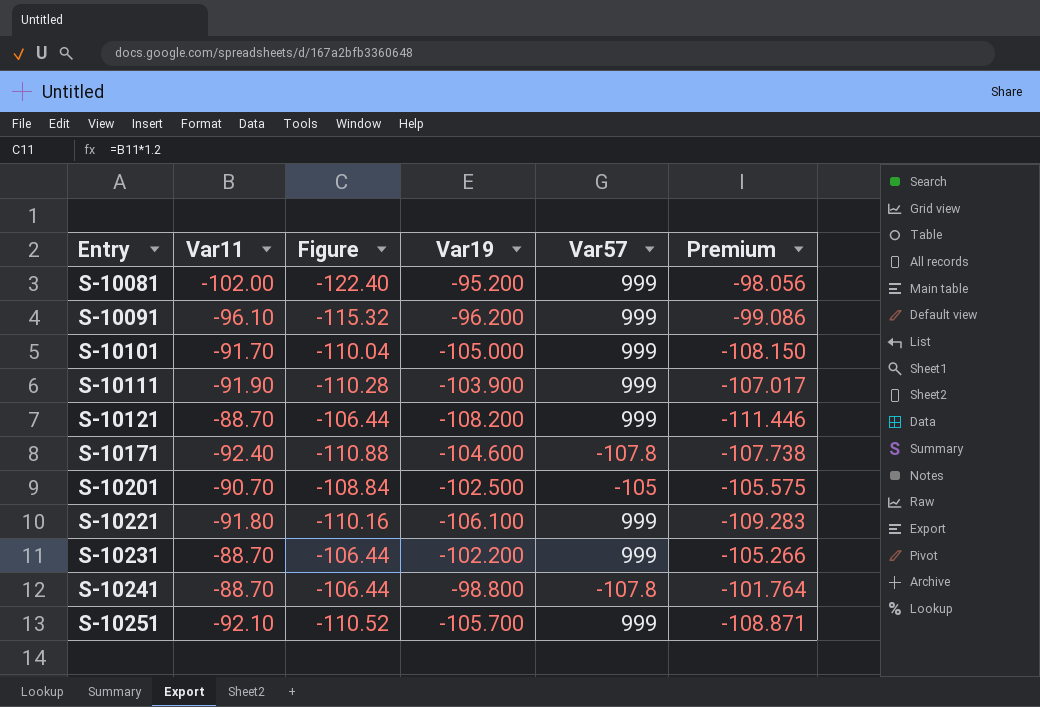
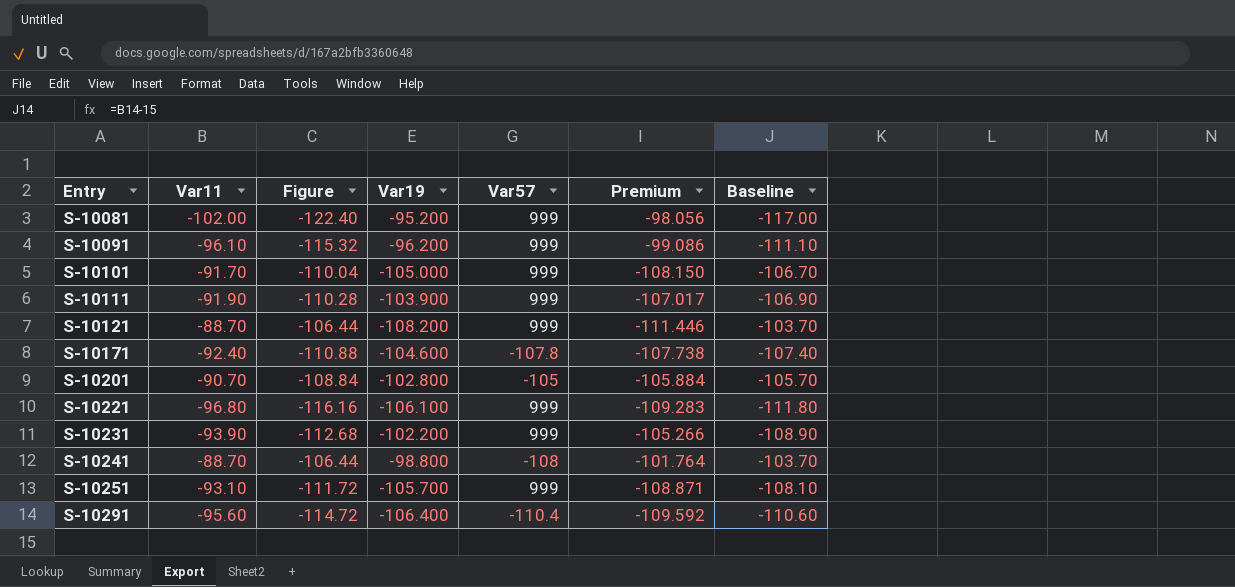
column Baseline | formula: none -> [Var11] - 15
S-10201 | Var19: -102.500 -> -102.800
S-10201 | Premium: -105.575 -> -105.884
S-10221 | Var11: -91.80 -> -96.80
S-10221 | Figure: -110.16 -> -116.16
S-10231 | Var11: -88.70 -> -93.90
S-10231 | Figure: -106.44 -> -112.68
S-10241 | Var57: -107.8 -> -108
S-10251 | Var11: -92.10 -> -93.10
S-10251 | Figure: -110.52 -> -111.72
row S-10291: none -> -95.60 | -114.72 | -106.400 | -110.4 | -109.592 | -110.60

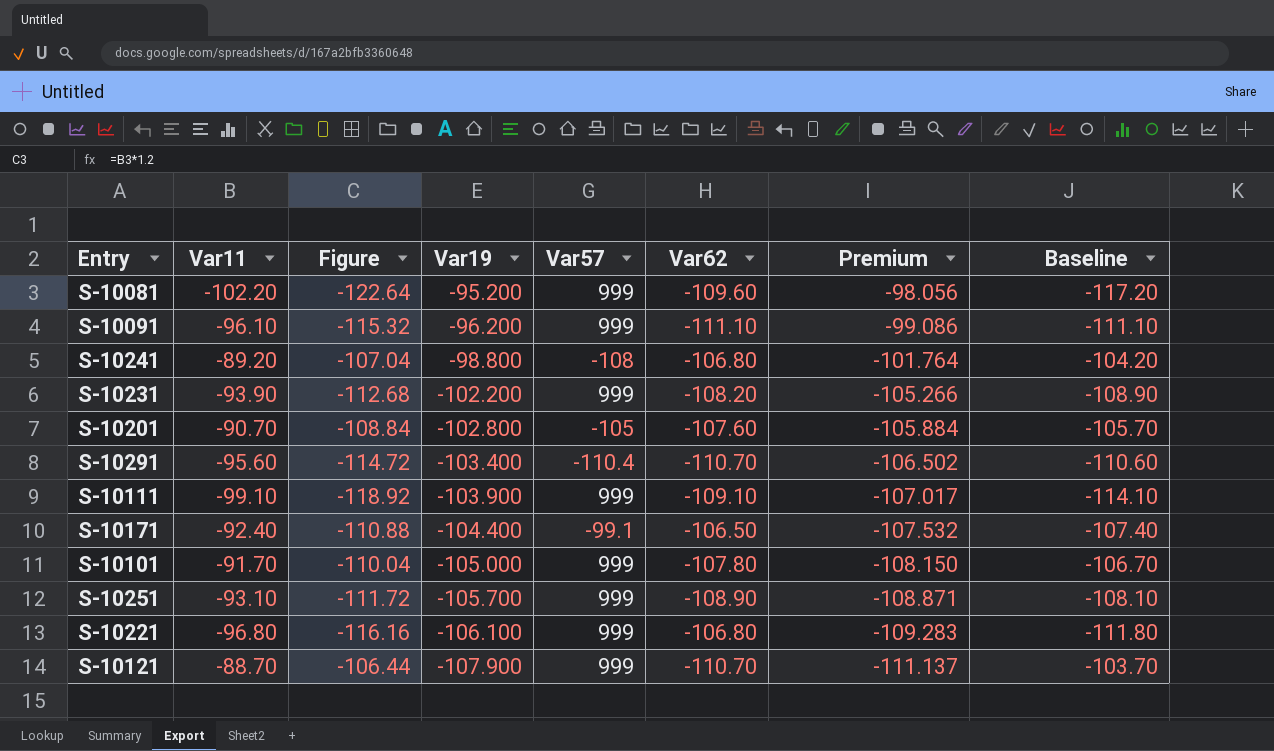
row order: Entry ascending -> Var19 descending
column Var62 | position: none -> 6
S-10081 | Var11: -102.00 -> -102.20
S-10081 | Figure: -122.40 -> -122.64
S-10081 | Baseline: -117.00 -> -117.20
S-10241 | Var11: -88.70 -> -89.20
S-10241 | Figure: -106.44 -> -107.04
S-10241 | Baseline: -103.70 -> -104.20
S-10291 | Var19: -106.400 -> -103.400
S-10291 | Premium: -109.592 -> -106.502
S-10111 | Var11: -91.90 -> -99.10
S-10111 | Figure: -110.28 -> -118.92
S-10111 | Baseline: -106.90 -> -114.10
S-10171 | Var19: -104.600 -> -104.400
S-10171 | Var57: -107.8 -> -99.1
S-10171 | Premium: -107.738 -> -107.532
S-10121 | Var19: -108.200 -> -107.900
S-10121 | Premium: -111.446 -> -111.137

